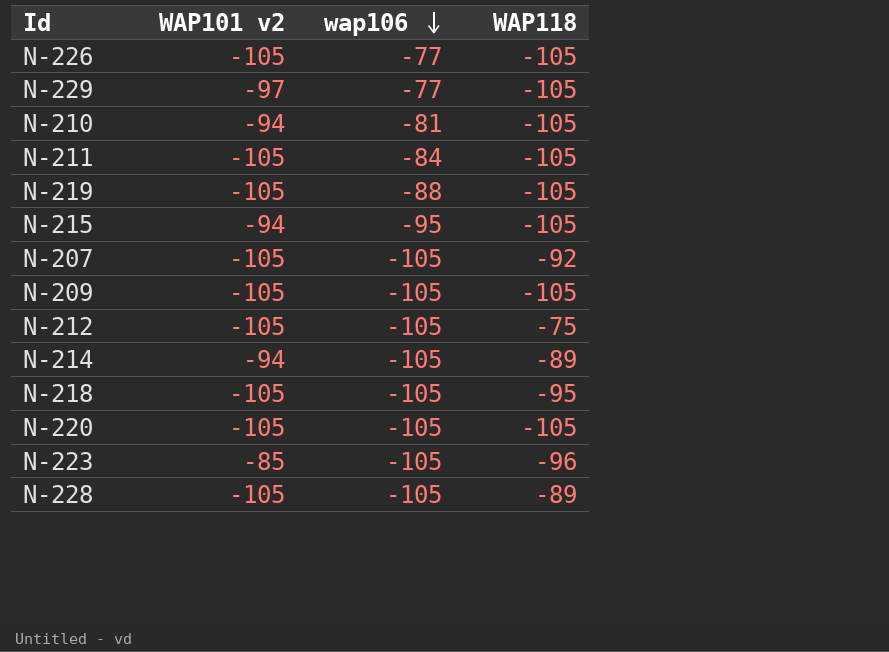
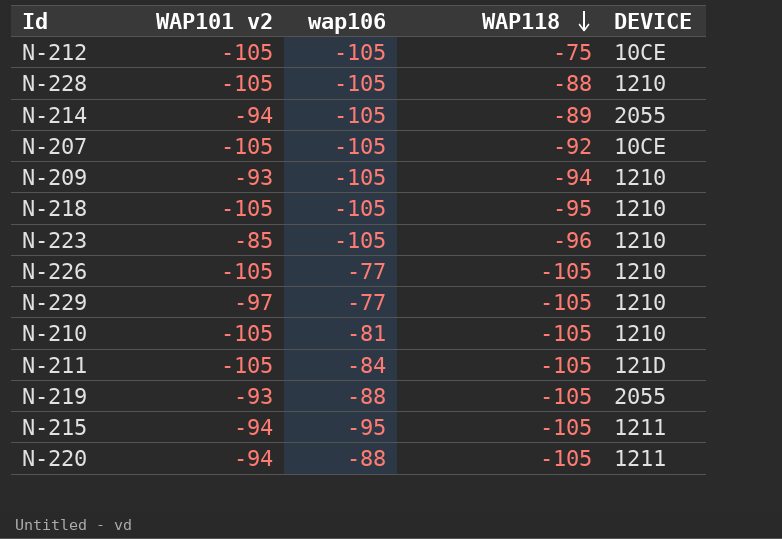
row order: wap106 descending -> WAP118 descending
column DEVICE | position: none -> 5
N-228 | WAP118: -89 -> -88
N-209 | WAP101 v2: -105 -> -93
N-209 | WAP118: -105 -> -94
N-210 | WAP101 v2: -94 -> -105
N-219 | WAP101 v2: -105 -> -93
N-220 | WAP101 v2: -105 -> -94
N-220 | wap106: -105 -> -88

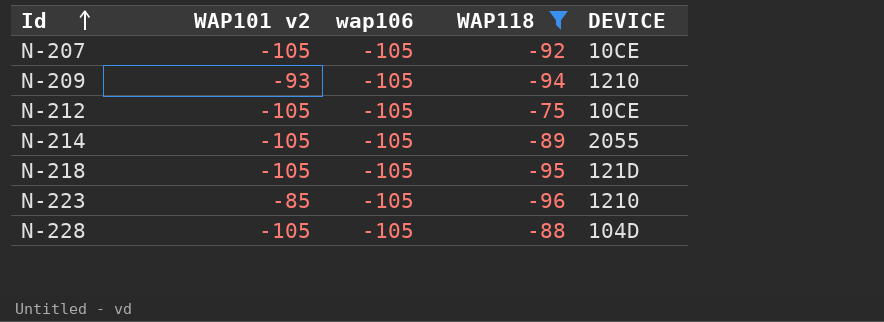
filter: none -> WAP118 != -105
row order: WAP118 descending -> Id ascending
N-214 | WAP101 v2: -94 -> -105
N-218 | DEVICE: 1210 -> 121D
N-228 | DEVICE: 1210 -> 104D

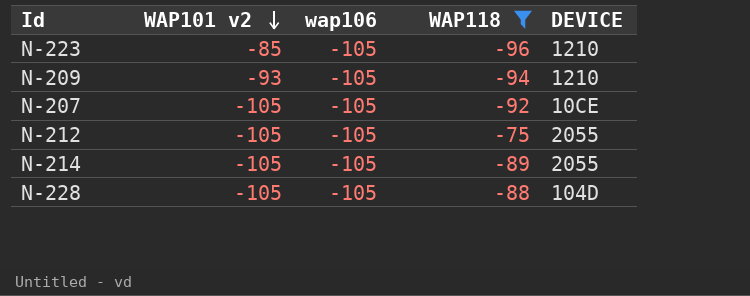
row order: Id ascending -> WAP101 v2 descending
row N-218: -105 | -105 | -95 | 121D -> none
N-212 | DEVICE: 10CE -> 2055

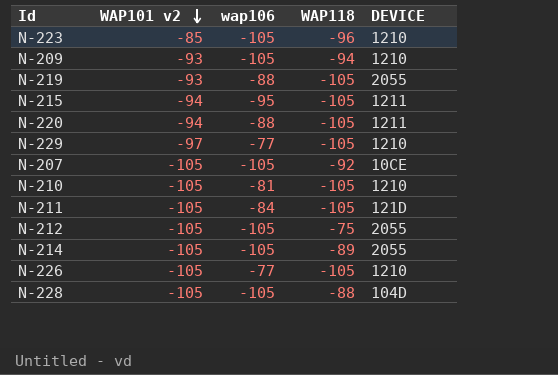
filter: WAP118 != -105 -> none

